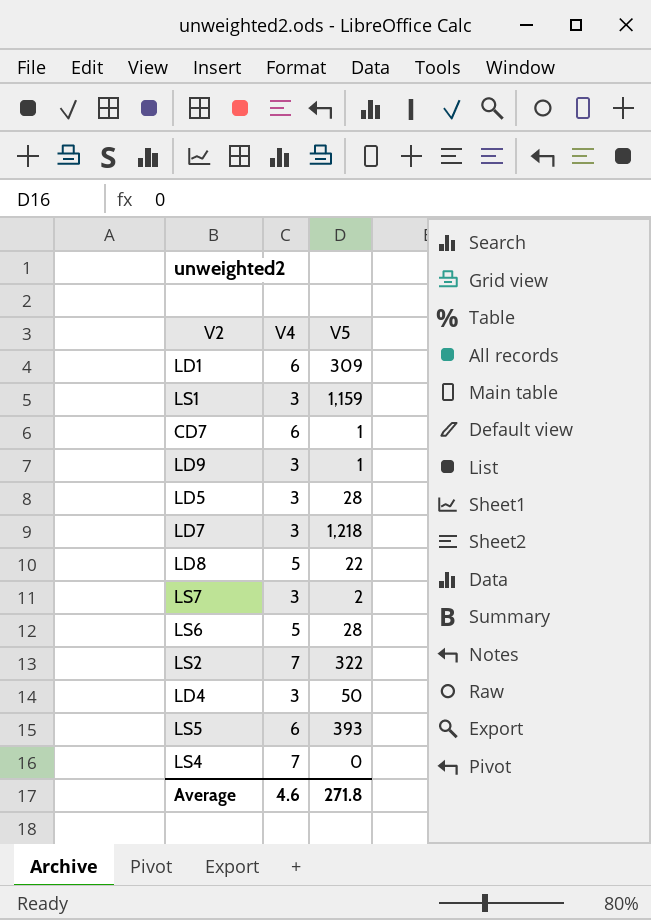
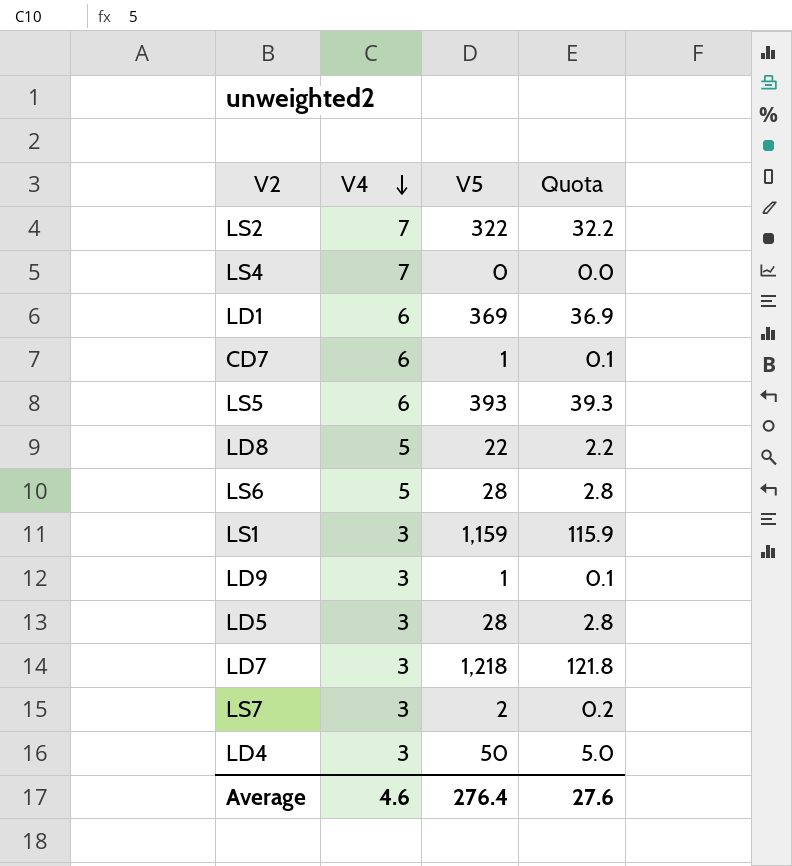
row order: none -> V4 descending
column Quota | formula: none -> [V5] * 0.1
LD1 | V5: 309 -> 369
Average | V5: 271.8 -> 276.4

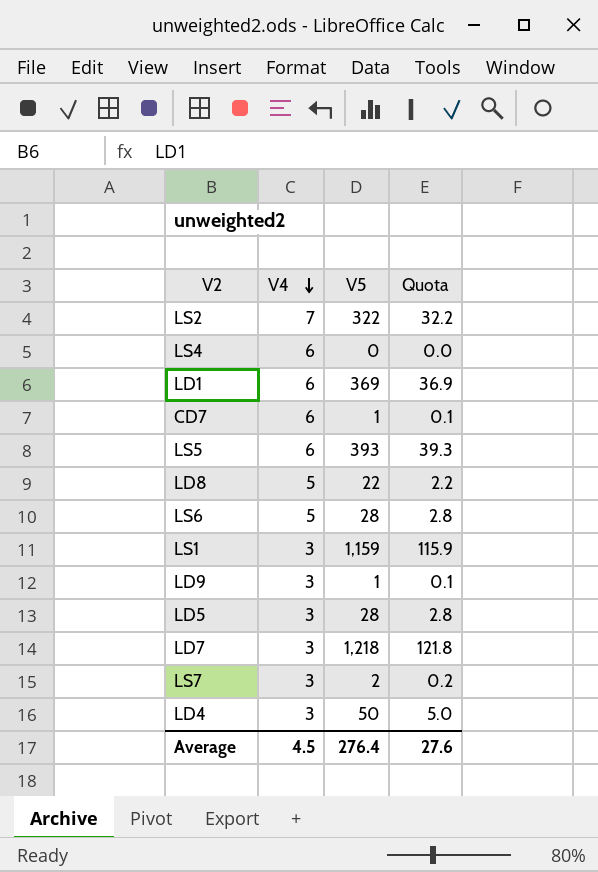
LS4 | V4: 7 -> 6
Average | V4: 4.6 -> 4.5

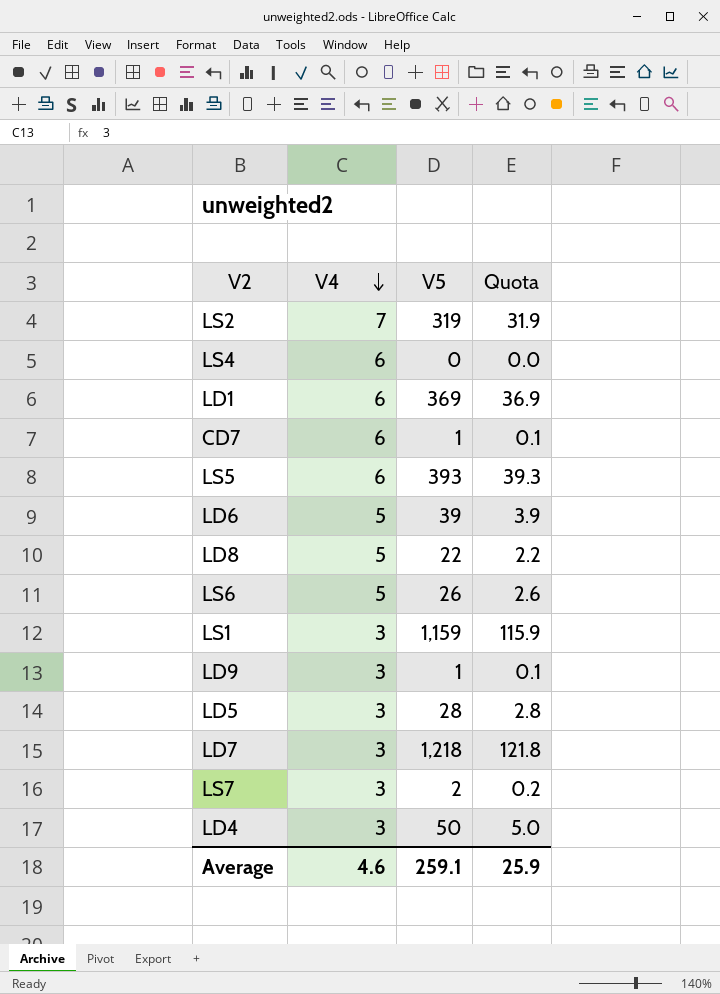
LS2 | V5: 322 -> 319
LS2 | Quota: 32.2 -> 31.9
row LD6: none -> 5 | 39 | 3.9
LS6 | V5: 28 -> 26
LS6 | Quota: 2.8 -> 2.6
Average | V4: 4.5 -> 4.6
Average | V5: 276.4 -> 259.1
Average | Quota: 27.6 -> 25.9

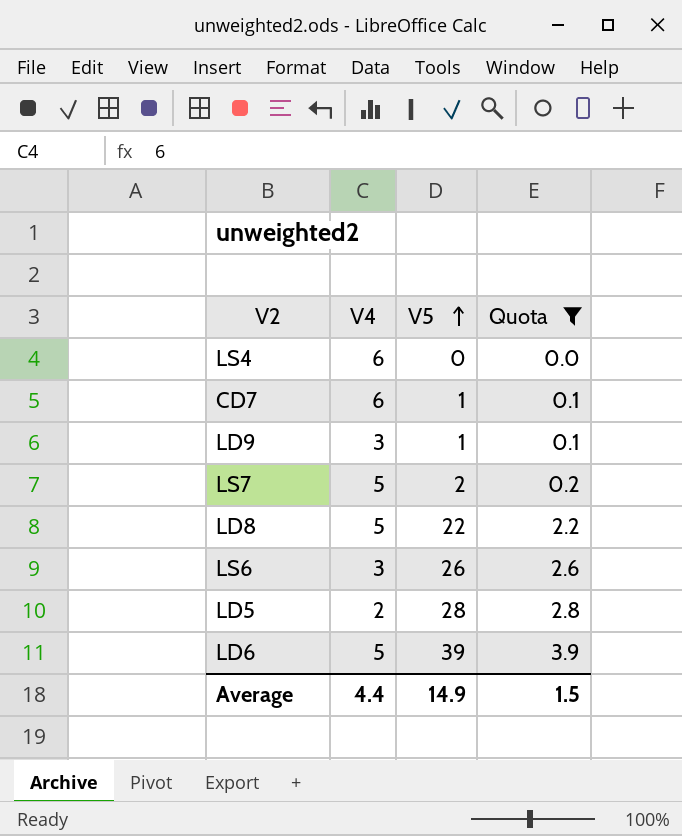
filter: none -> Quota <= 3.9
row order: V4 descending -> V5 ascending
LS7 | V4: 3 -> 5
LS6 | V4: 5 -> 3
LD5 | V4: 3 -> 2
Average | V4: 4.6 -> 4.4
Average | V5: 259.1 -> 14.9
Average | Quota: 25.9 -> 1.5

